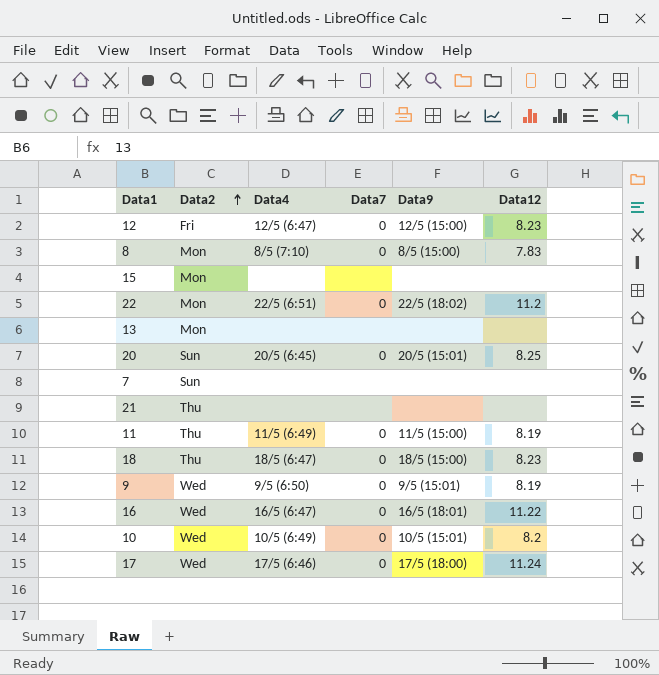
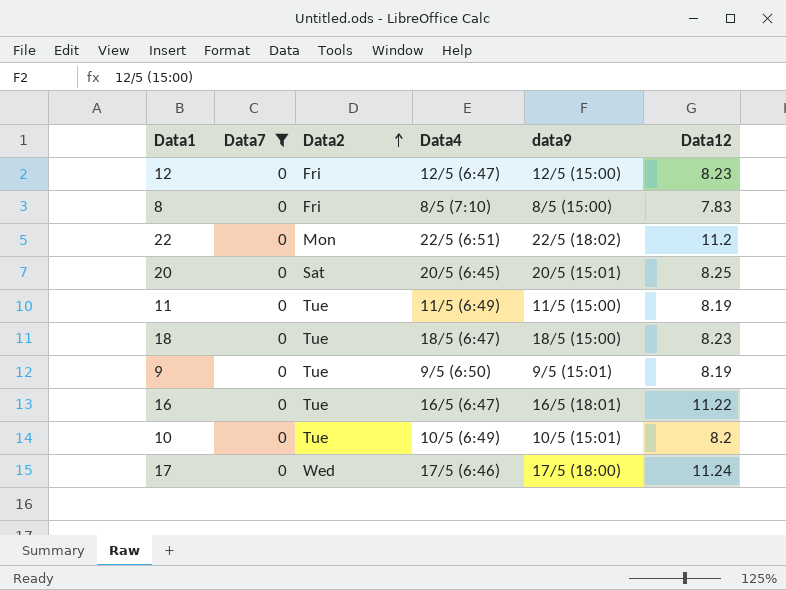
filter: none -> Data7 = 0
column Data7 | position: 4 -> 2
column name: Data9 -> data9
8 | Data2: Mon -> Fri
20 | Data2: Sun -> Sat
11 | Data2: Thu -> Tue
18 | Data2: Thu -> Tue
9 | Data2: Wed -> Tue
16 | Data2: Wed -> Tue
10 | Data2: Wed -> Tue

